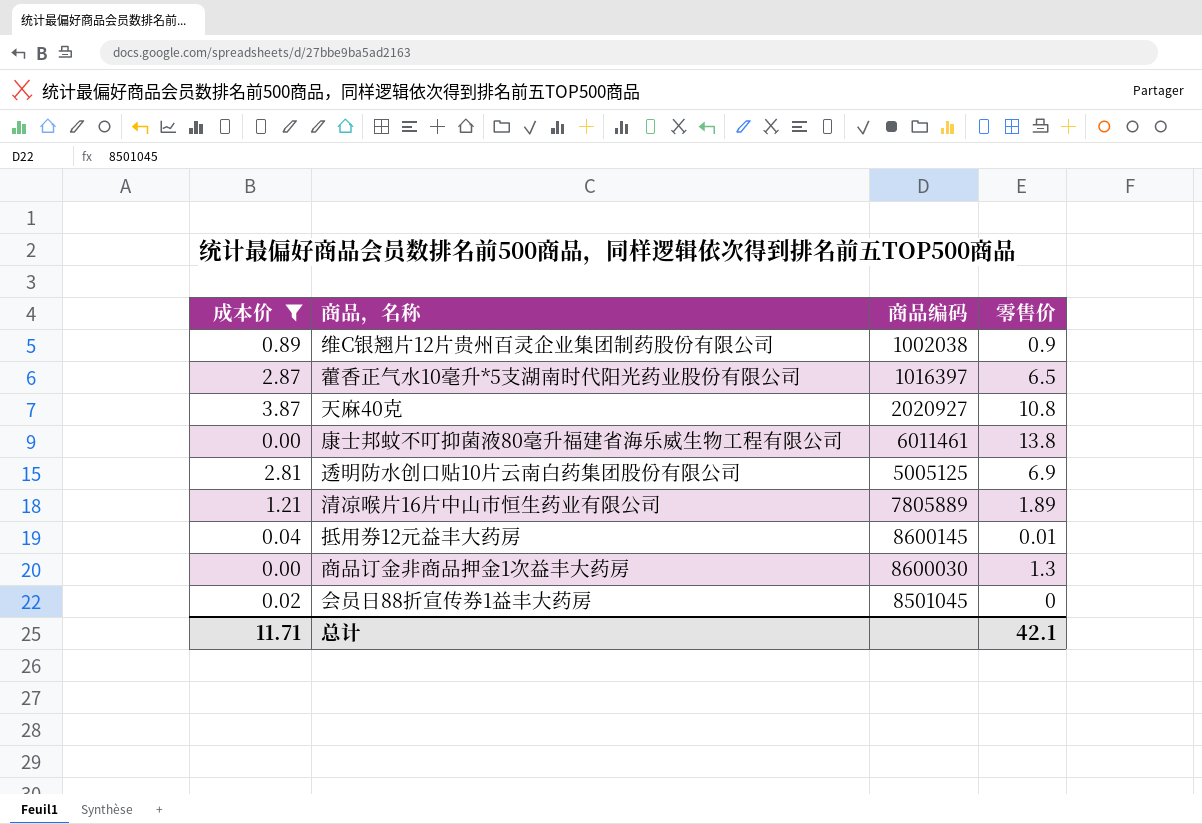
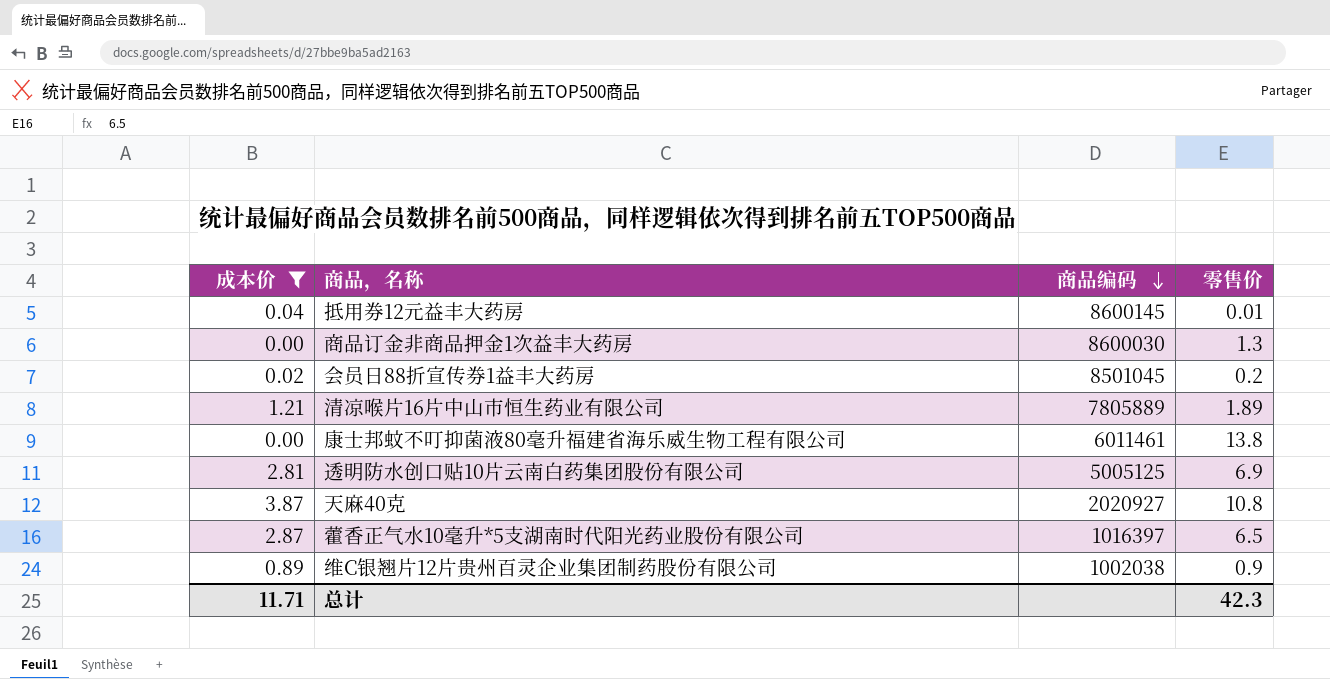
row order: none -> 商品编码 descending
会员日88折宣传券1益丰大药房 | 零售价: 0 -> 0.2
总计 | 零售价: 42.1 -> 42.3

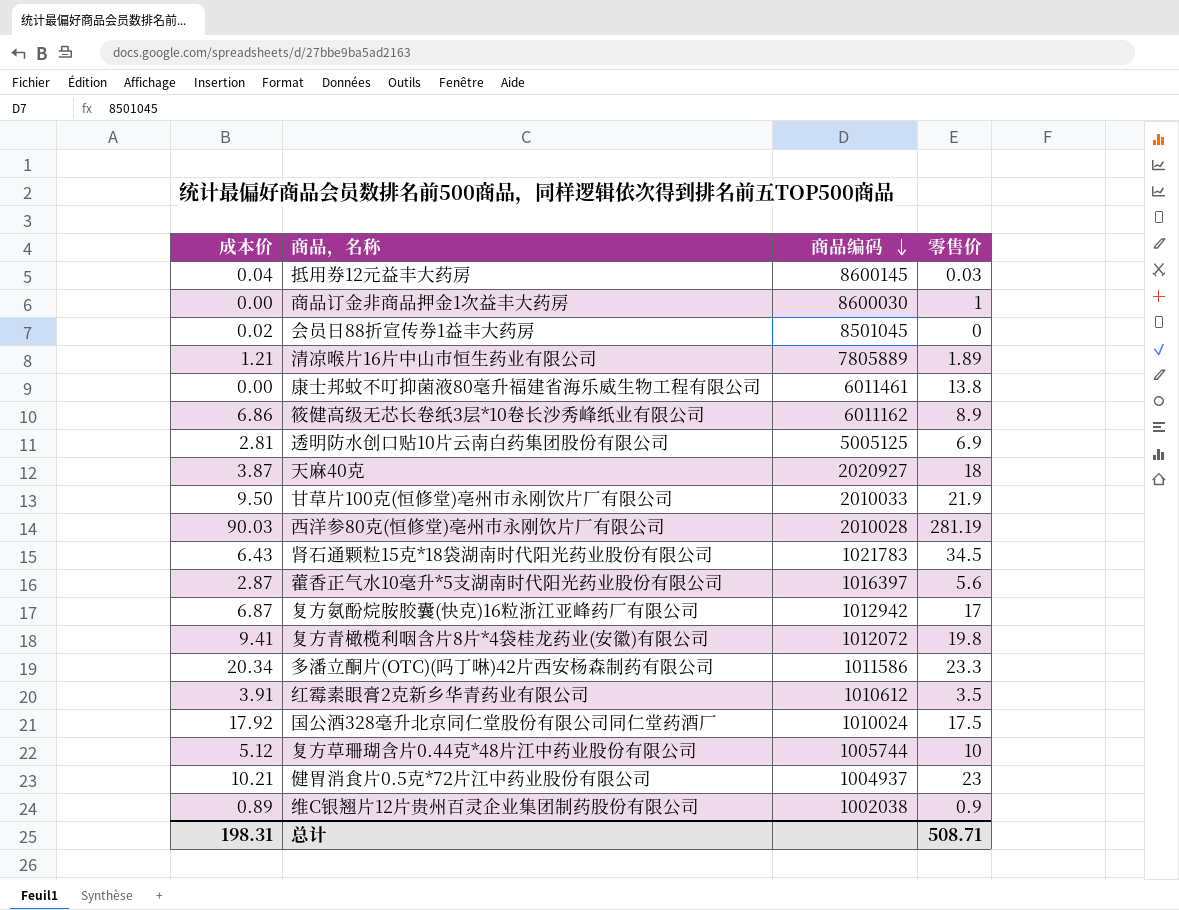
filter: 成本价 <= 3.87 -> none
抵用券12元益丰大药房 | 零售价: 0.01 -> 0.03
商品订金非商品押金1次益丰大药房 | 零售价: 1.3 -> 1
会员日88折宣传券1益丰大药房 | 零售价: 0.2 -> 0
天麻40克 | 零售价: 10.8 -> 18
藿香正气水10毫升*5支湖南时代阳光药业股份有限公司 | 零售价: 6.5 -> 5.6
总计 | 成本价: 11.71 -> 198.31
总计 | 零售价: 42.3 -> 508.71

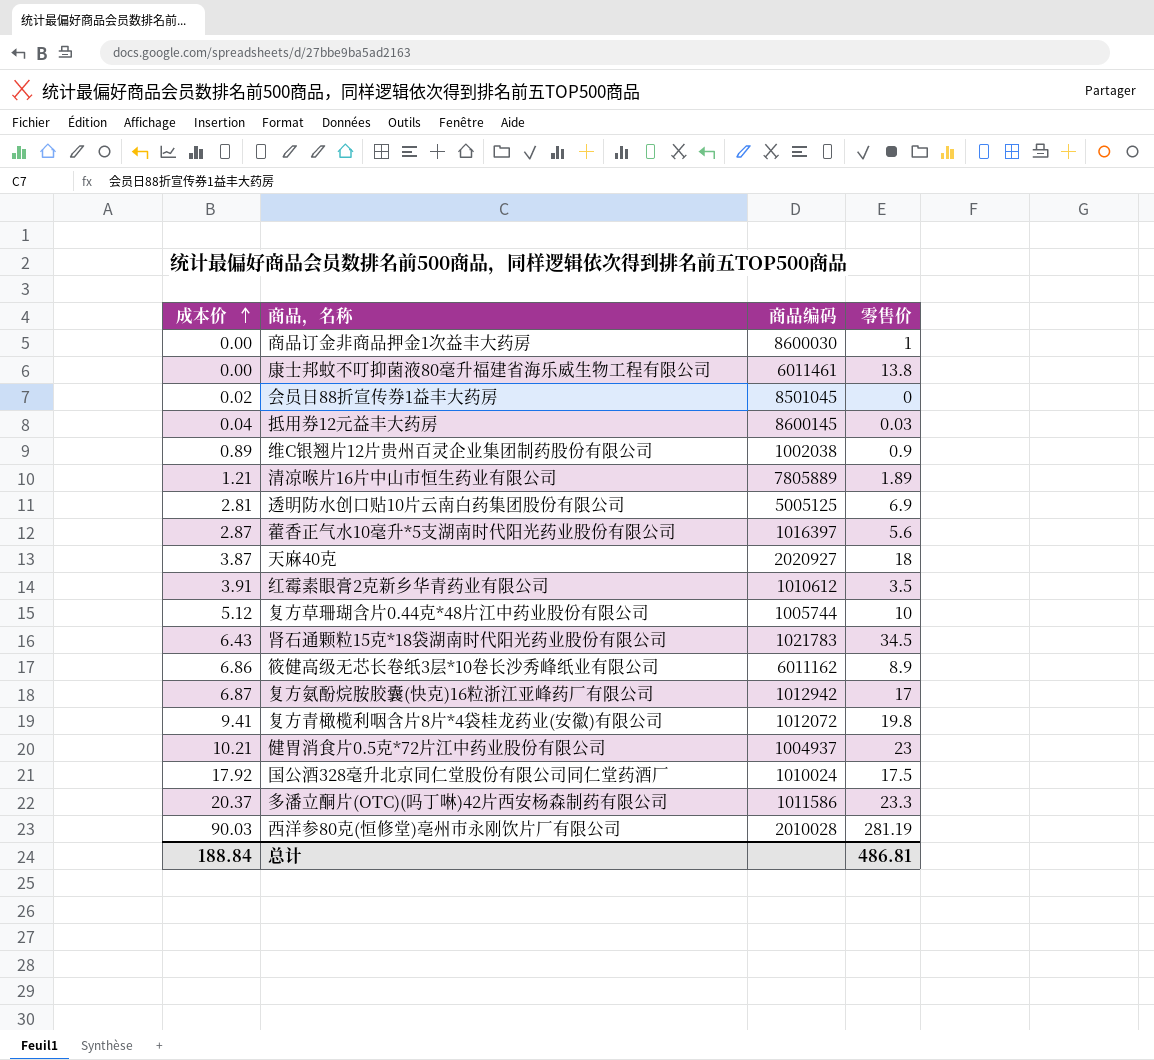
row order: 商品编码 descending -> 成本价 ascending
row 甘草片100克(恒修堂)亳州市永刚饮片厂有限公司: 9.50 | 2010033 | 21.9 -> none
多潘立酮片(OTC)(吗丁啉)42片西安杨森制药有限公司 | 成本价: 20.34 -> 20.37
总计 | 成本价: 198.31 -> 188.84
总计 | 零售价: 508.71 -> 486.81

